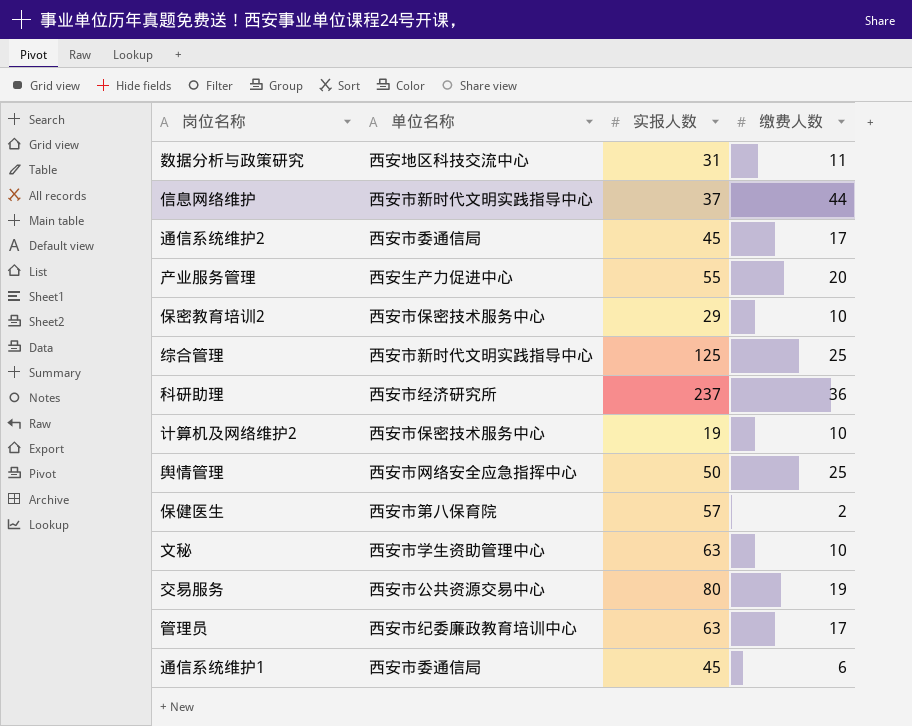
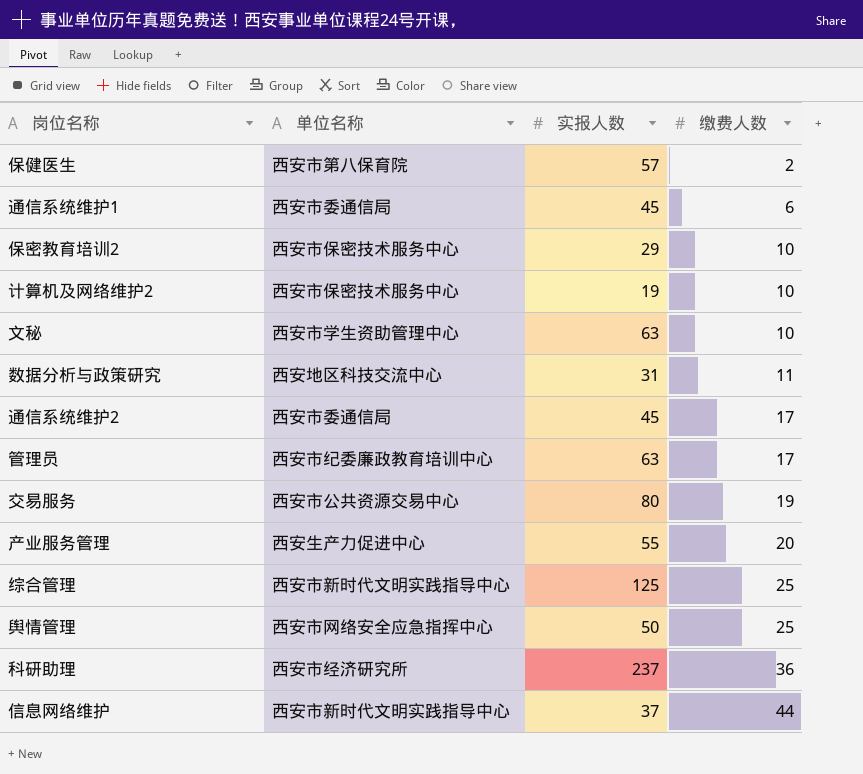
row order: none -> 缴费人数 ascending

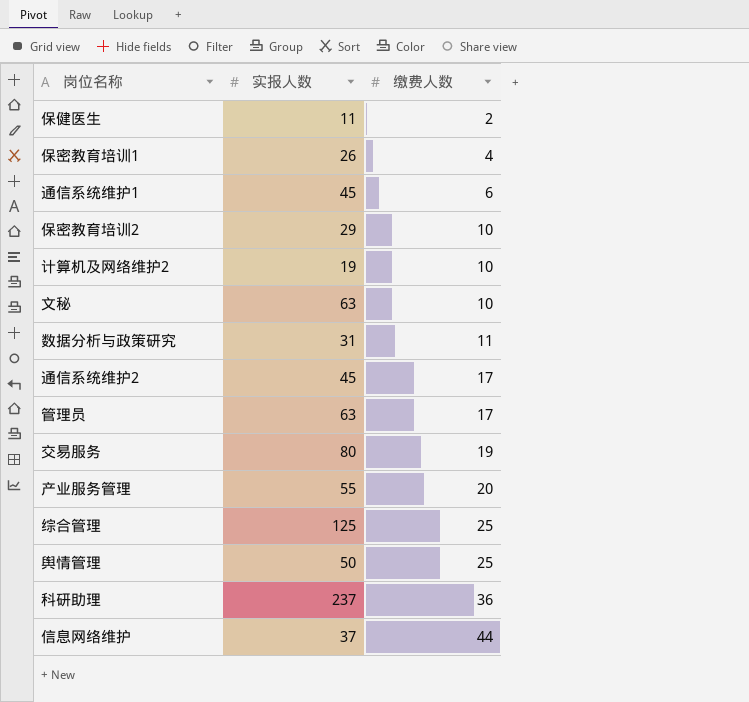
column 单位名称 | position: 2 -> none
保健医生 | 实报人数: 57 -> 11
row 保密教育培训1: none -> 26 | 4

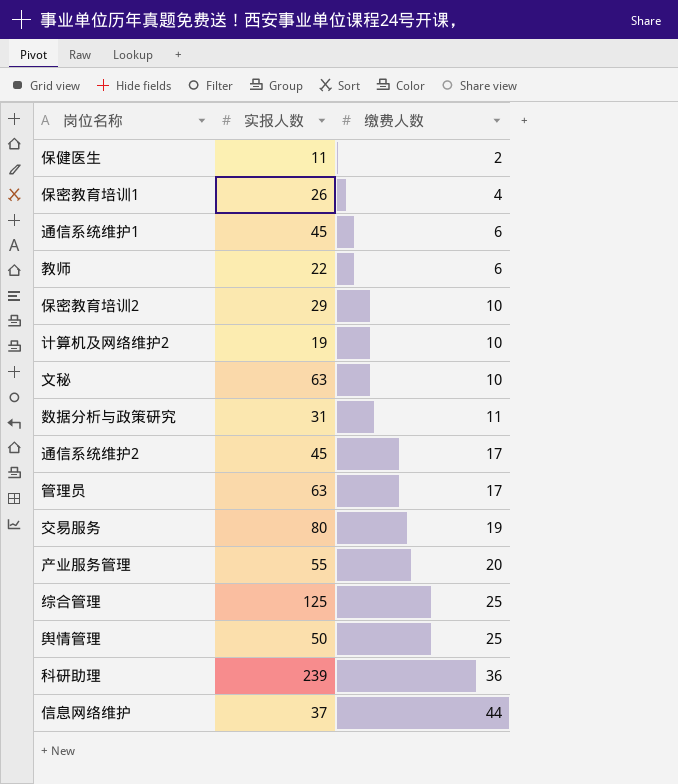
row 教师: none -> 22 | 6
科研助理 | 实报人数: 237 -> 239

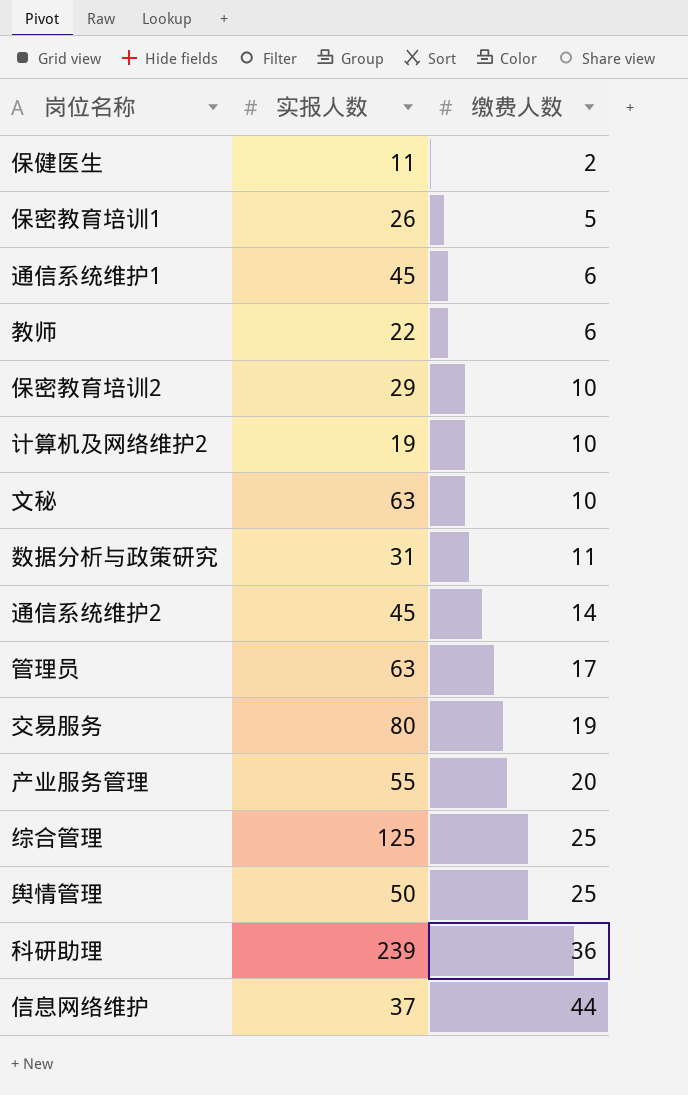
保密教育培训1 | 缴费人数: 4 -> 5
通信系统维护2 | 缴费人数: 17 -> 14

